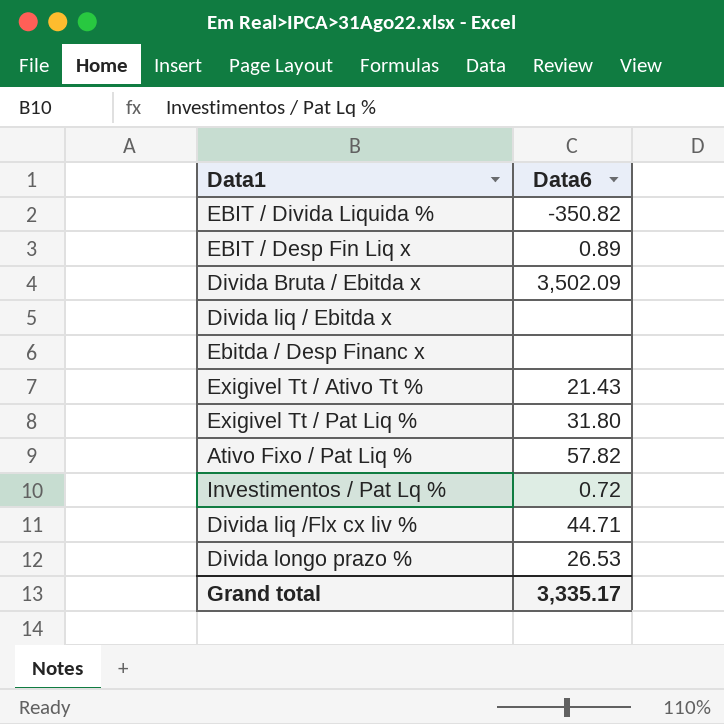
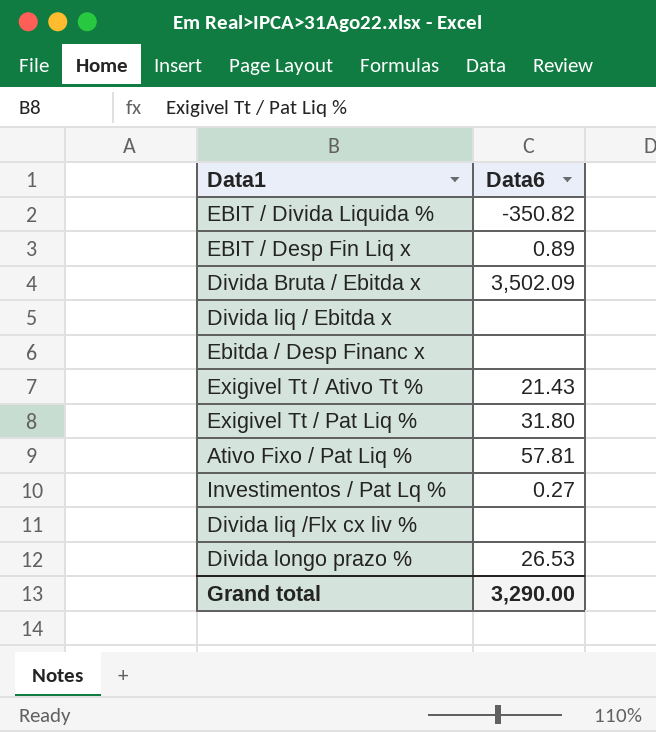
Ativo Fixo / Pat Liq % | Data6: 57.82 -> 57.81
Investimentos / Pat Lq % | Data6: 0.72 -> 0.27
Divida liq /Flx cx liv % | Data6: 44.71 -> none
Grand total | Data6: 3,335.17 -> 3,290.00

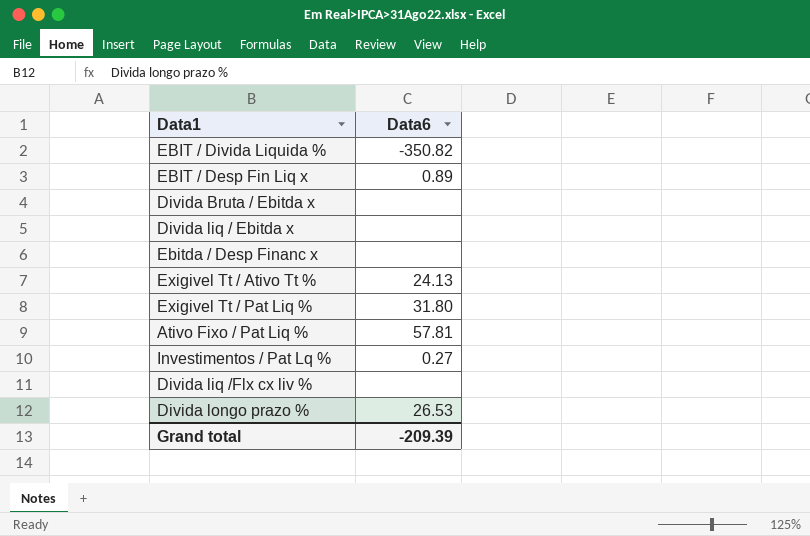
Divida Bruta / Ebitda x | Data6: 3,502.09 -> none
Exigivel Tt / Ativo Tt % | Data6: 21.43 -> 24.13
Grand total | Data6: 3,290.00 -> -209.39

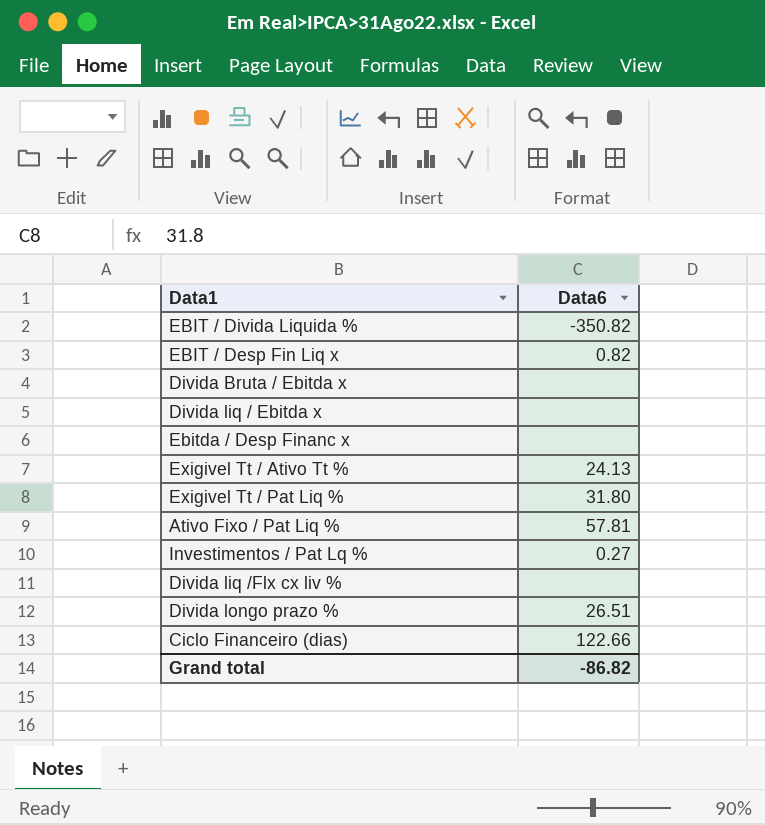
EBIT / Desp Fin Liq x | Data6: 0.89 -> 0.82
Divida longo prazo % | Data6: 26.53 -> 26.51
row Ciclo Financeiro (dias): none -> 122.66
Grand total | Data6: -209.39 -> -86.82

